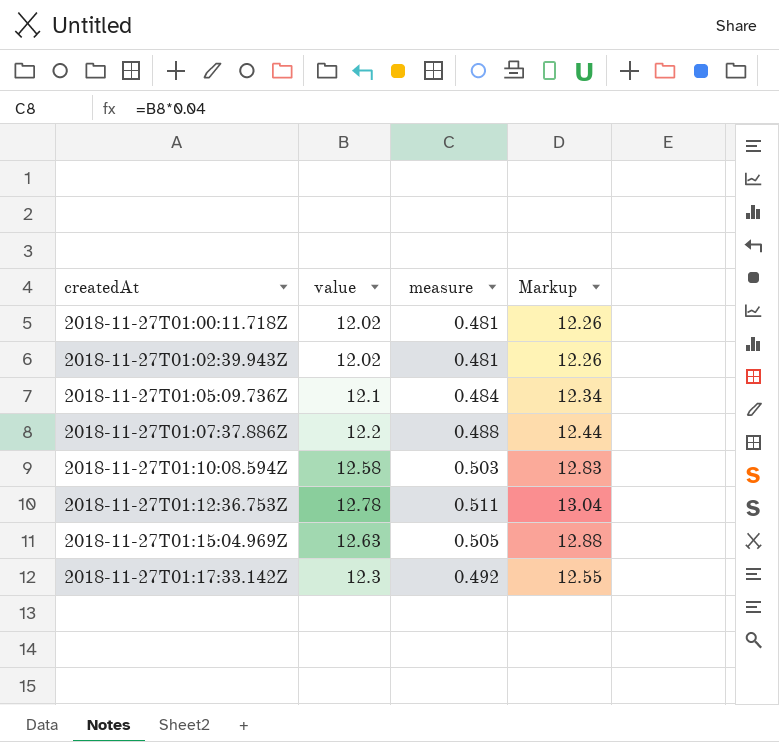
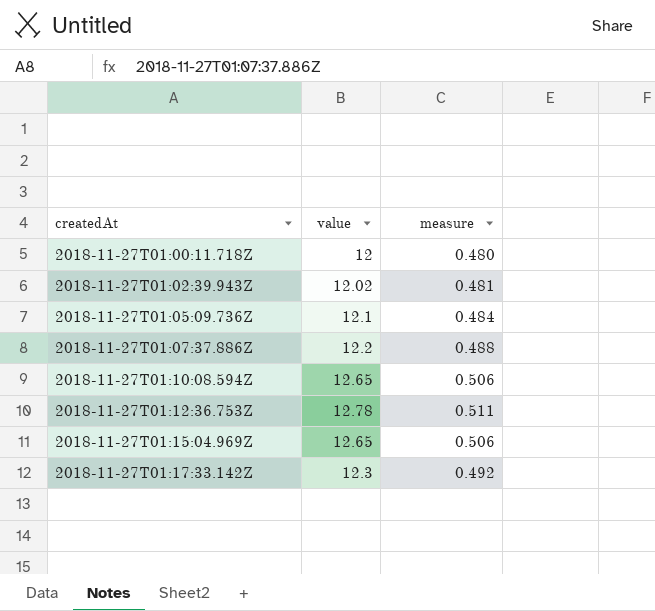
column Markup | formula: [value] * 1.02 -> none
2018-11-27T01:00:11.718Z | value: 12.02 -> 12
2018-11-27T01:00:11.718Z | measure: 0.481 -> 0.480
2018-11-27T01:10:08.594Z | value: 12.58 -> 12.65
2018-11-27T01:10:08.594Z | measure: 0.503 -> 0.506
2018-11-27T01:15:04.969Z | value: 12.63 -> 12.65
2018-11-27T01:15:04.969Z | measure: 0.505 -> 0.506

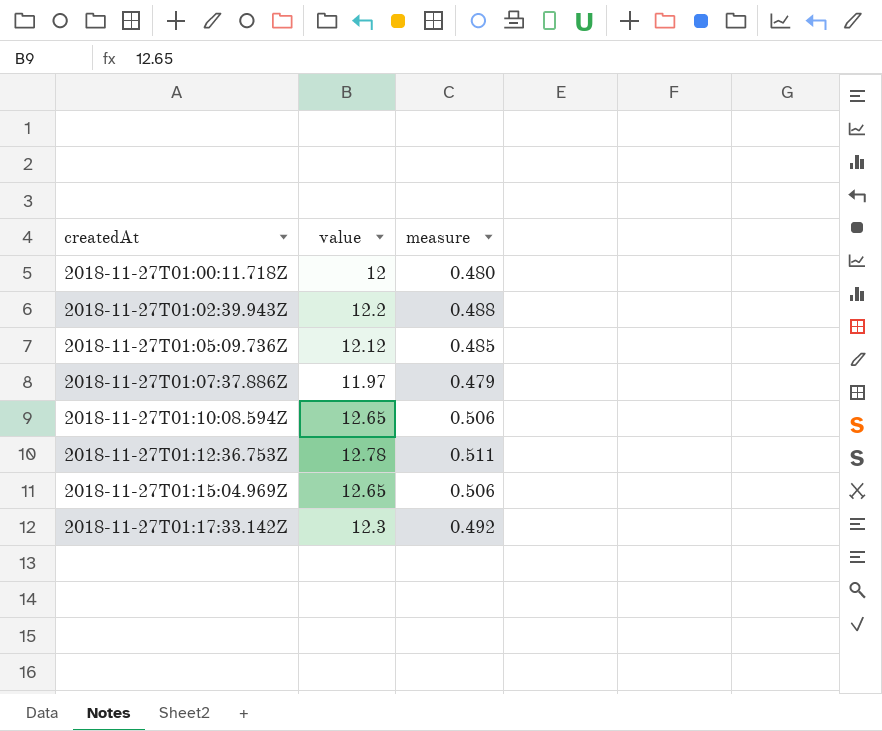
2018-11-27T01:02:39.943Z | value: 12.02 -> 12.2
2018-11-27T01:02:39.943Z | measure: 0.481 -> 0.488
2018-11-27T01:05:09.736Z | value: 12.1 -> 12.12
2018-11-27T01:05:09.736Z | measure: 0.484 -> 0.485
2018-11-27T01:07:37.886Z | value: 12.2 -> 11.97
2018-11-27T01:07:37.886Z | measure: 0.488 -> 0.479

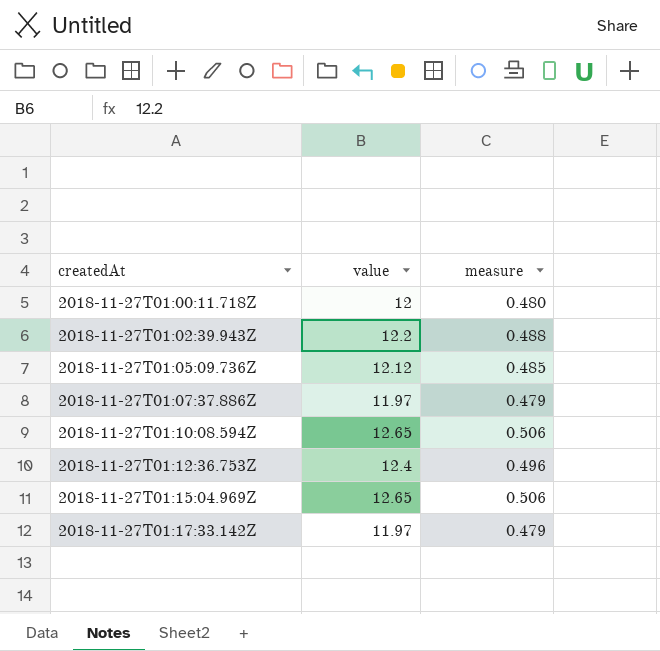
2018-11-27T01:12:36.753Z | value: 12.78 -> 12.4
2018-11-27T01:12:36.753Z | measure: 0.511 -> 0.496
2018-11-27T01:17:33.142Z | value: 12.3 -> 11.97
2018-11-27T01:17:33.142Z | measure: 0.492 -> 0.479

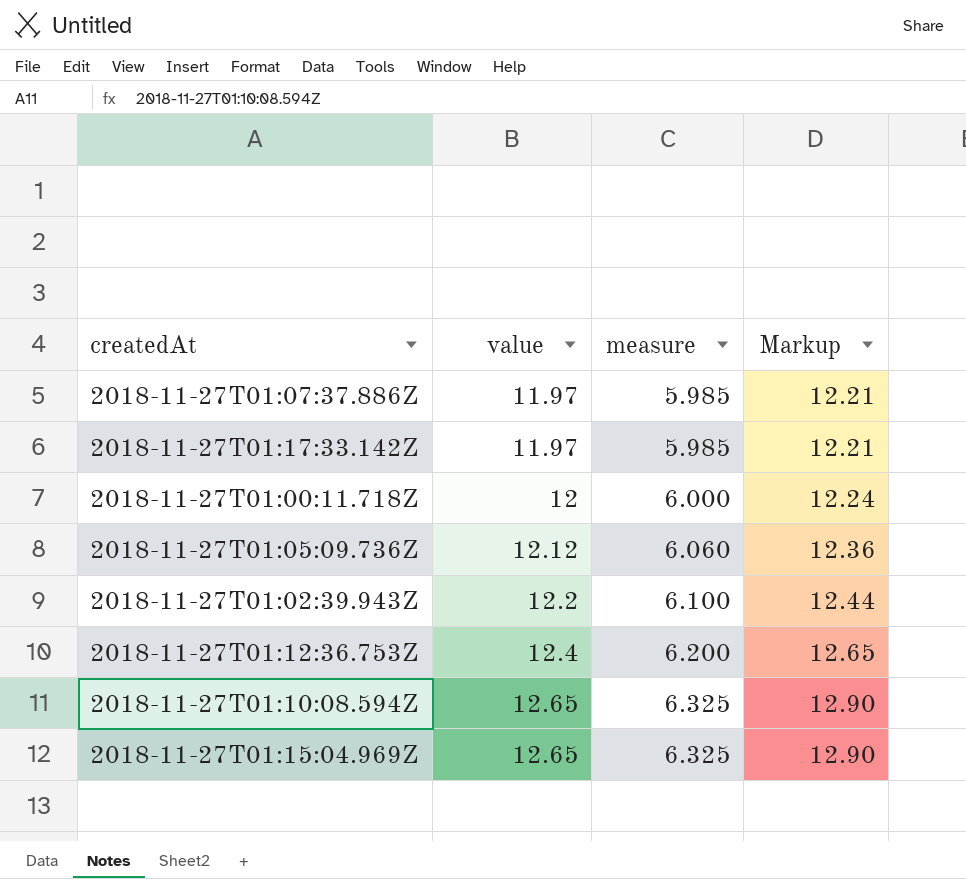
row order: createdAt ascending -> value ascending
column measure | formula: [value] * 0.04 -> [value] * 0.5
column Markup | formula: none -> [value] * 1.02

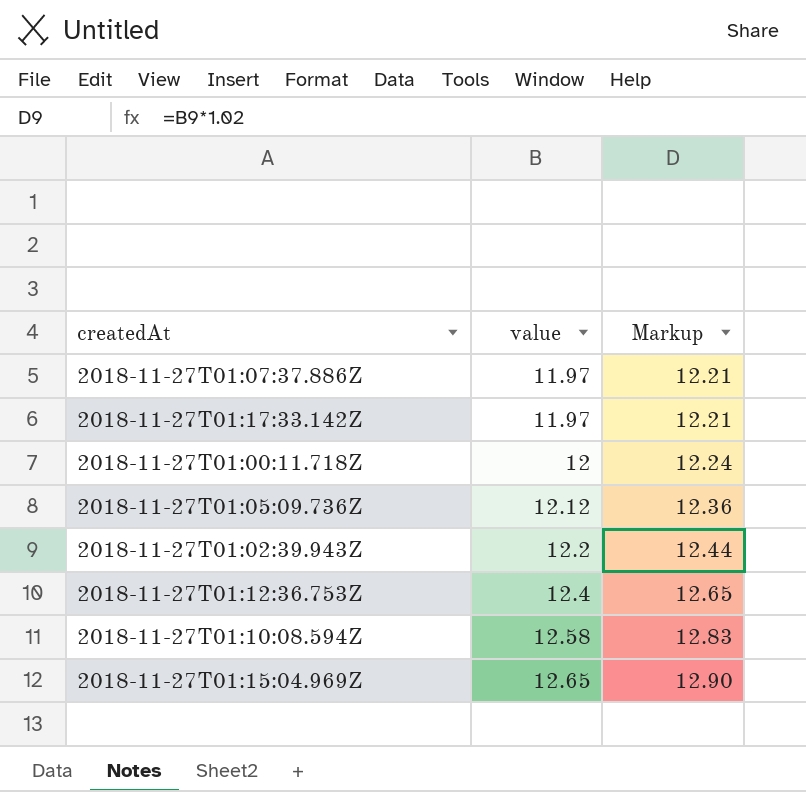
column measure | formula: [value] * 0.5 -> none
2018-11-27T01:10:08.594Z | value: 12.65 -> 12.58
2018-11-27T01:10:08.594Z | Markup: 12.90 -> 12.83

